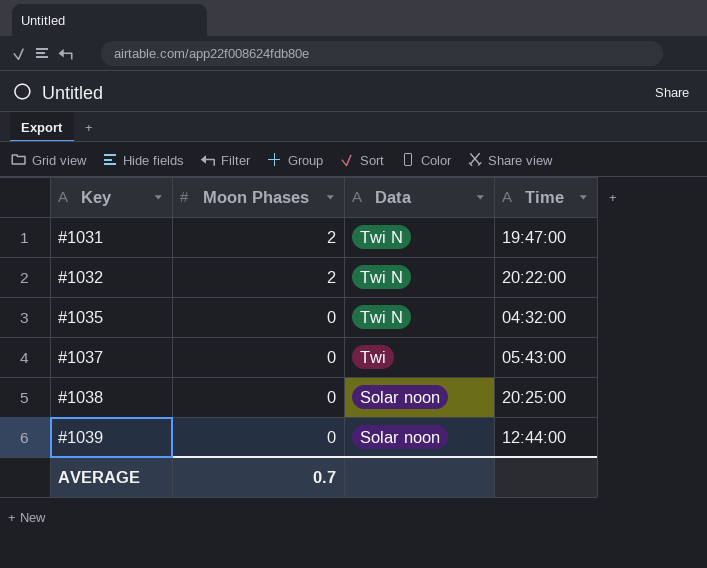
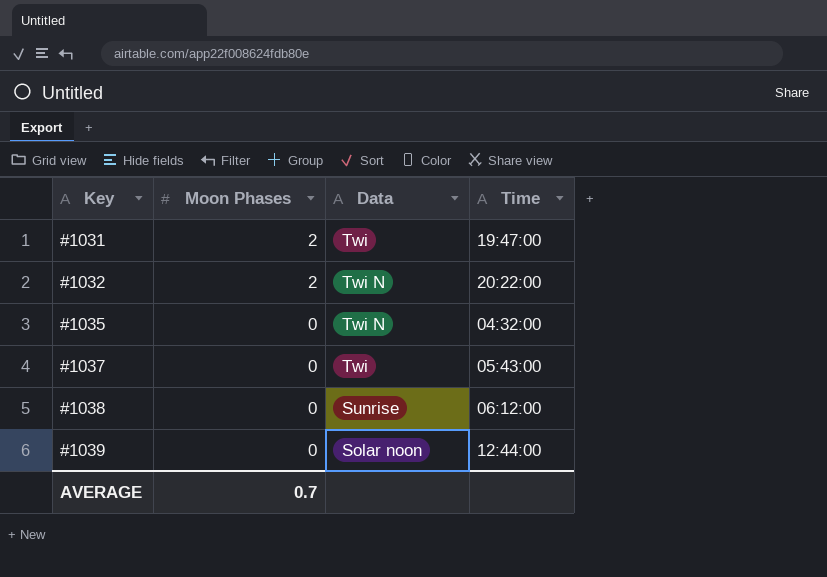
#1031 | Data: Twi N -> Twi
#1038 | Data: Solar noon -> Sunrise
#1038 | Time: 20:25:00 -> 06:12:00

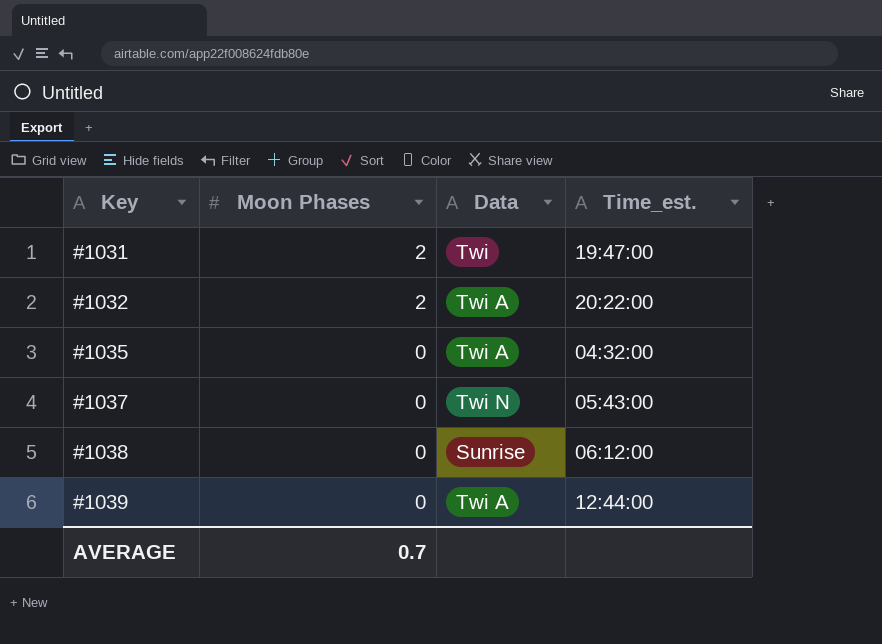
column name: Time -> Time_est.
#1032 | Data: Twi N -> Twi A
#1035 | Data: Twi N -> Twi A
#1037 | Data: Twi -> Twi N
#1039 | Data: Solar noon -> Twi A

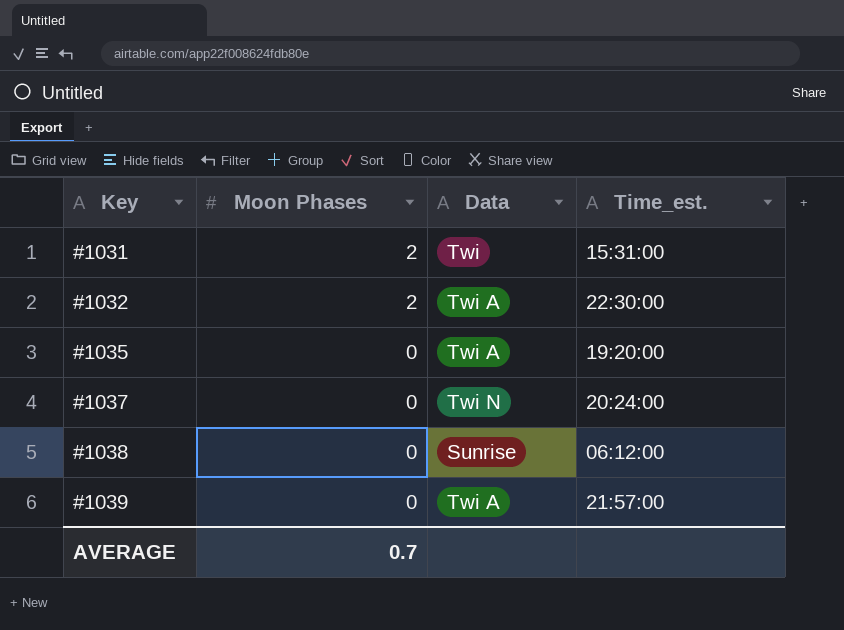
#1031 | Time_est.: 19:47:00 -> 15:31:00
#1032 | Time_est.: 20:22:00 -> 22:30:00
#1035 | Time_est.: 04:32:00 -> 19:20:00
#1037 | Time_est.: 05:43:00 -> 20:24:00
#1039 | Time_est.: 12:44:00 -> 21:57:00

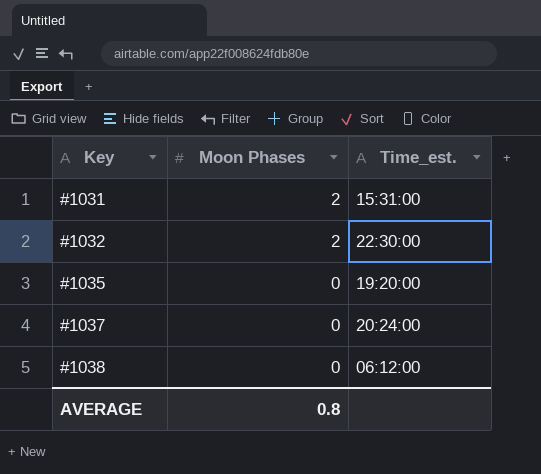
column Data | position: 3 -> none
row #1039: 0 | Twi A | 21:57:00 -> none
AVERAGE | Moon Phases: 0.7 -> 0.8

